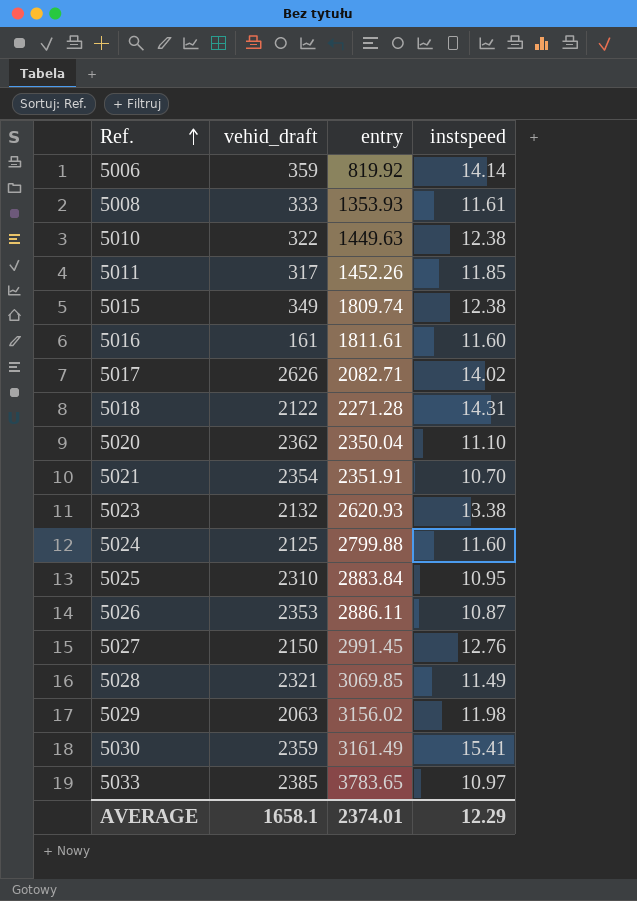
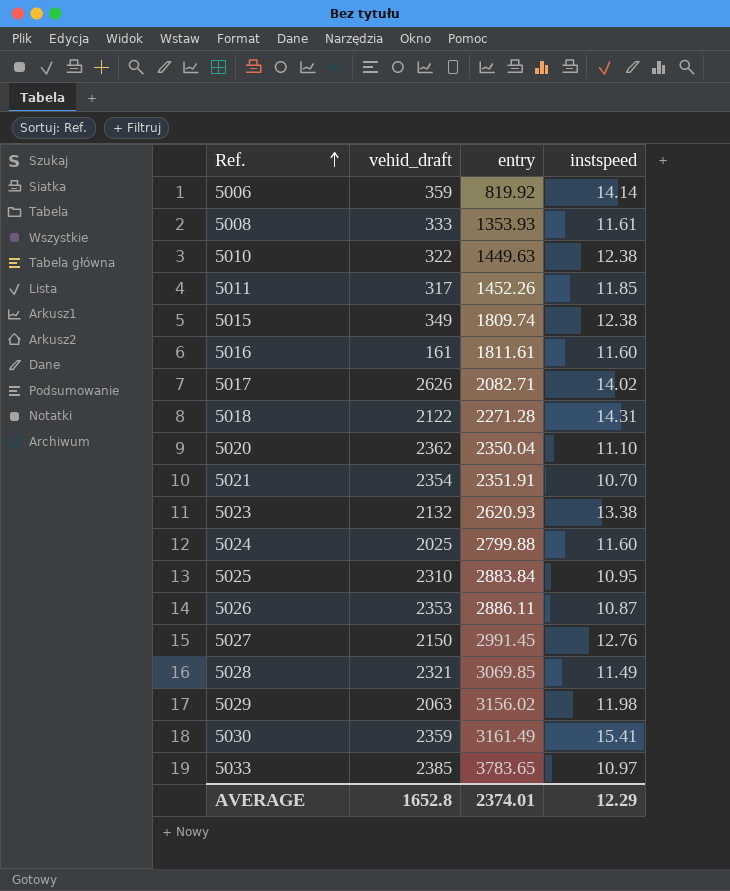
5024 | vehid_draft: 2125 -> 2025
AVERAGE | vehid_draft: 1658.1 -> 1652.8

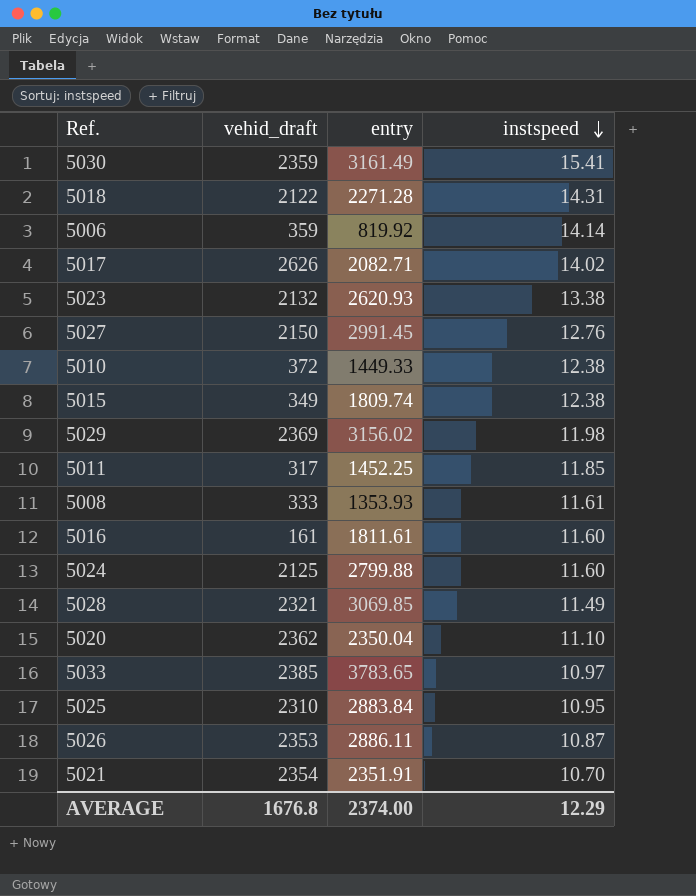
row order: Ref. ascending -> instspeed descending
5010 | vehid_draft: 322 -> 372
5010 | entry: 1449.63 -> 1449.33
5029 | vehid_draft: 2063 -> 2369
5011 | entry: 1452.26 -> 1452.25
5024 | vehid_draft: 2025 -> 2125
AVERAGE | vehid_draft: 1652.8 -> 1676.8
AVERAGE | entry: 2374.01 -> 2374.00

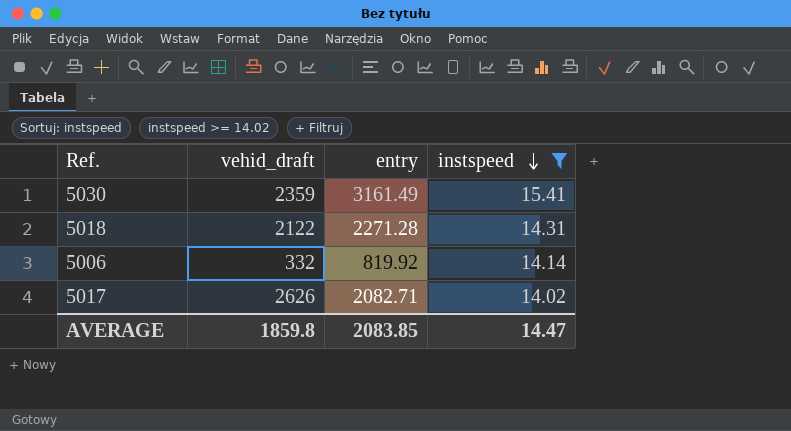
filter: none -> instspeed >= 14.02
5006 | vehid_draft: 359 -> 332
AVERAGE | vehid_draft: 1676.8 -> 1859.8
AVERAGE | entry: 2374.00 -> 2083.85
AVERAGE | instspeed: 12.29 -> 14.47

